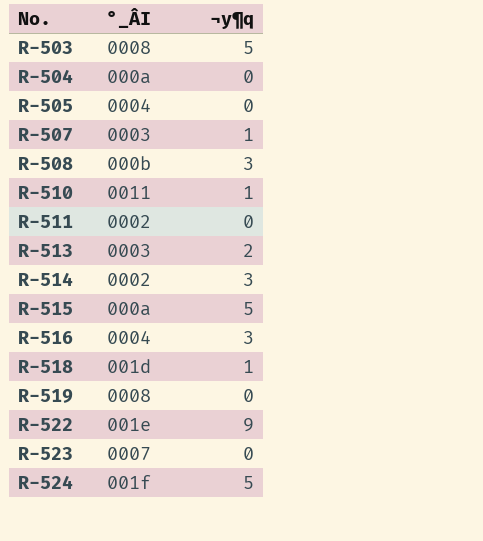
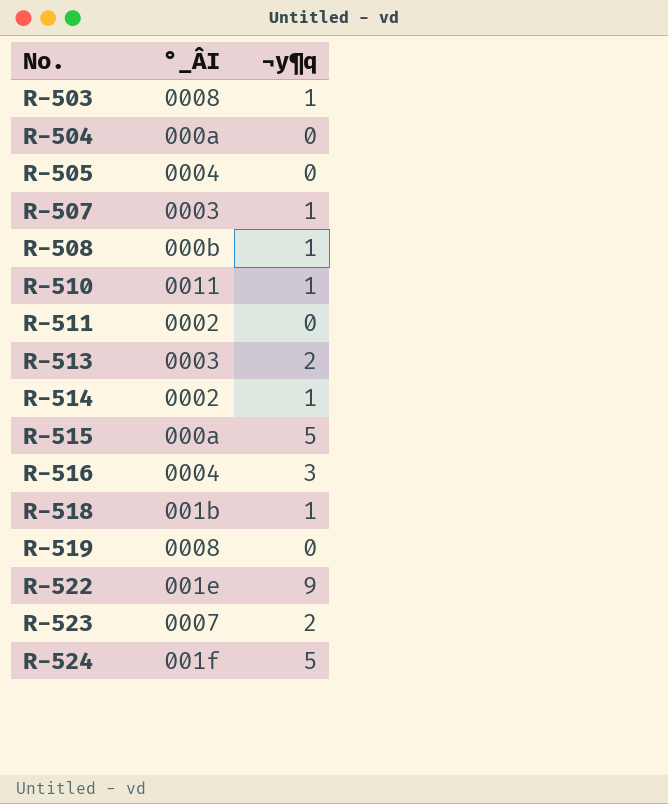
R-503 | ¬y¶q: 5 -> 1
R-508 | ¬y¶q: 3 -> 1
R-514 | ¬y¶q: 3 -> 1
R-518 | °_ÂI: 001d -> 001b
R-523 | ¬y¶q: 0 -> 2

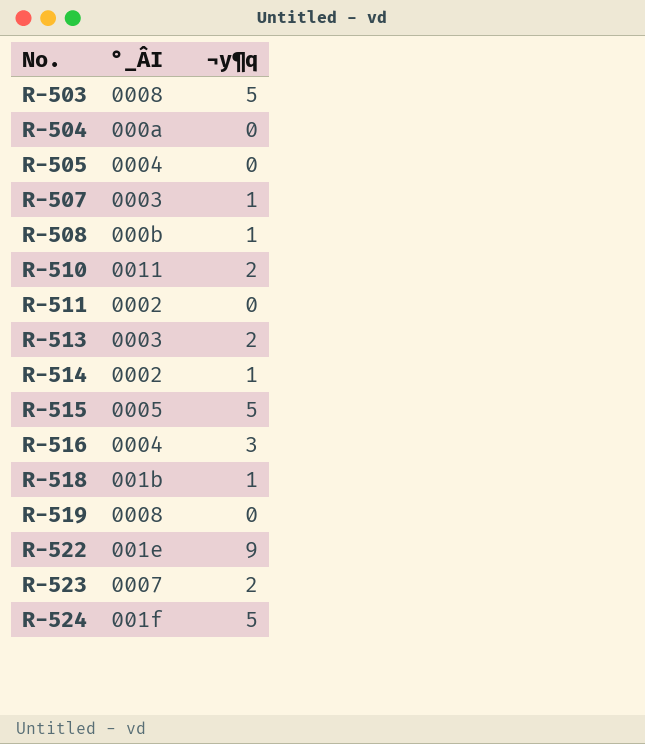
R-503 | ¬y¶q: 1 -> 5
R-510 | ¬y¶q: 1 -> 2
R-515 | °_ÂI: 000a -> 0005

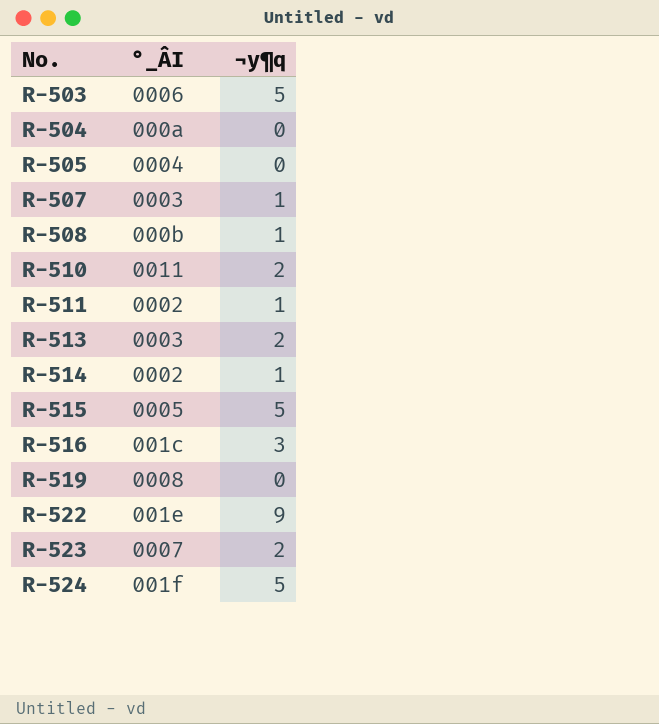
row R-518: 001b | 1 -> none
R-503 | °_ÂI: 0008 -> 0006
R-511 | ¬y¶q: 0 -> 1
R-516 | °_ÂI: 0004 -> 001c

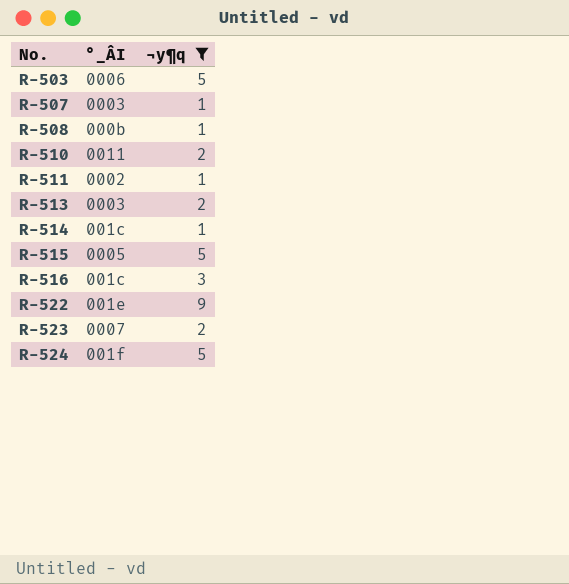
filter: none -> ¬y¶q != 0
R-514 | °_ÂI: 0002 -> 001c

